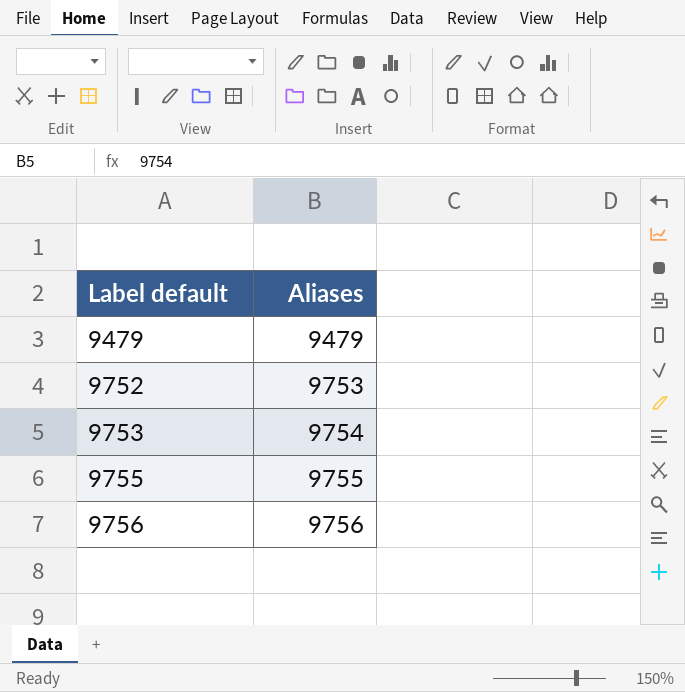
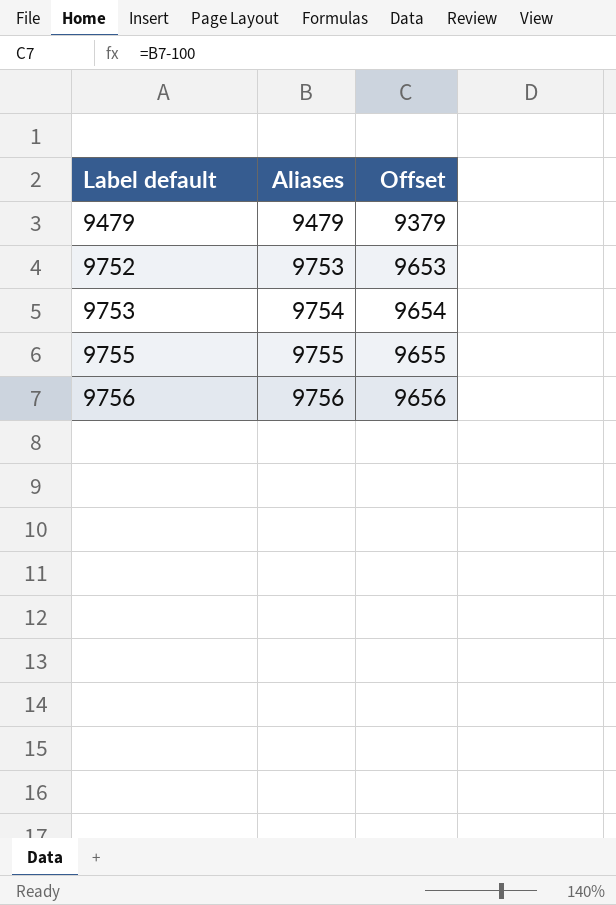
column Offset | formula: none -> [Aliases] - 100

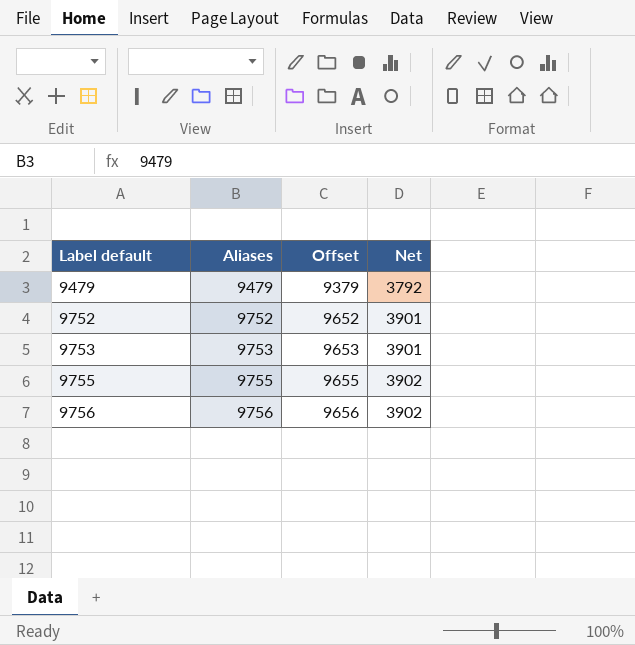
column Net | formula: none -> [Aliases] * 0.4
9752 | Aliases: 9753 -> 9752
9752 | Offset: 9653 -> 9652
9753 | Aliases: 9754 -> 9753
9753 | Offset: 9654 -> 9653

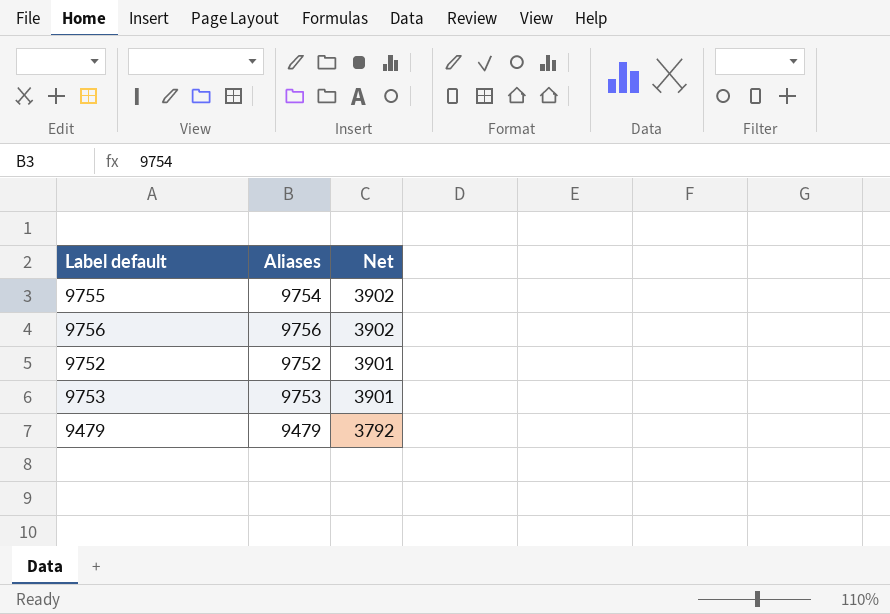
row order: Label default ascending -> Net descending
column Offset | formula: [Aliases] - 100 -> none
9755 | Aliases: 9755 -> 9754

